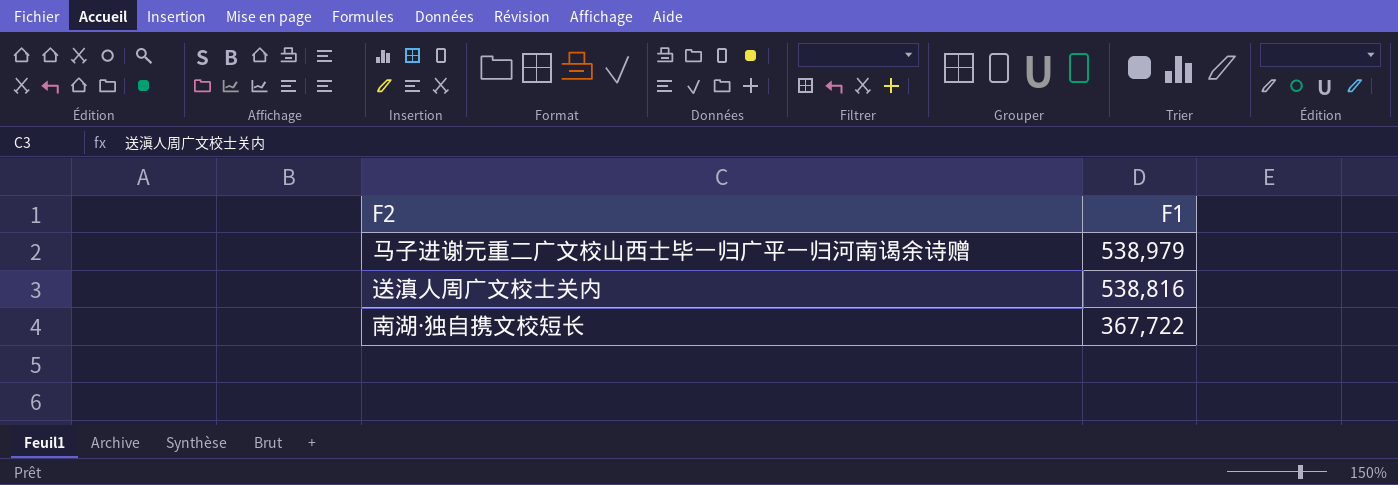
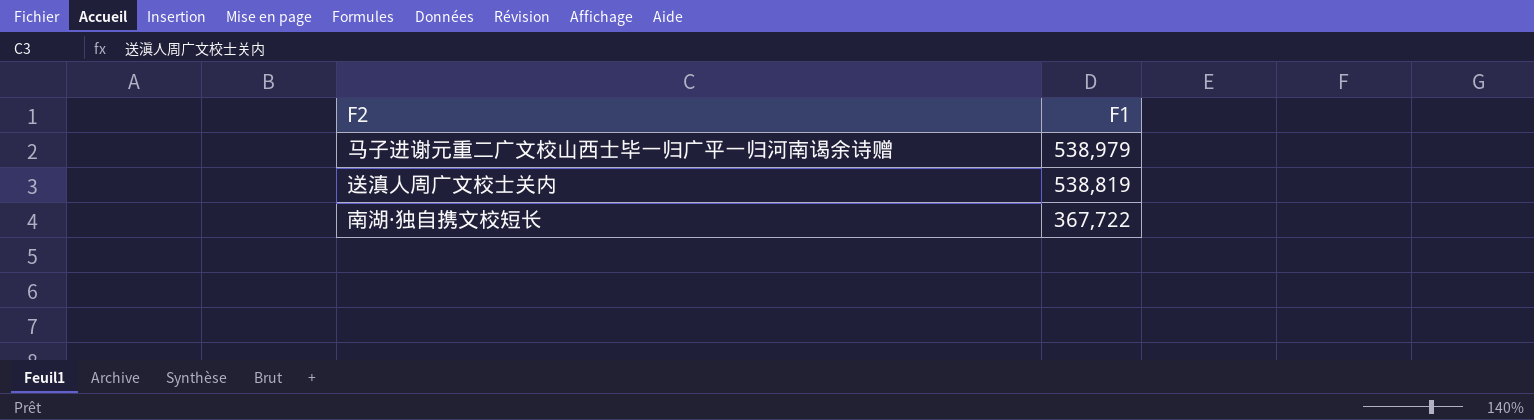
送滇人周广文校士关内 | F1: 538,816 -> 538,819

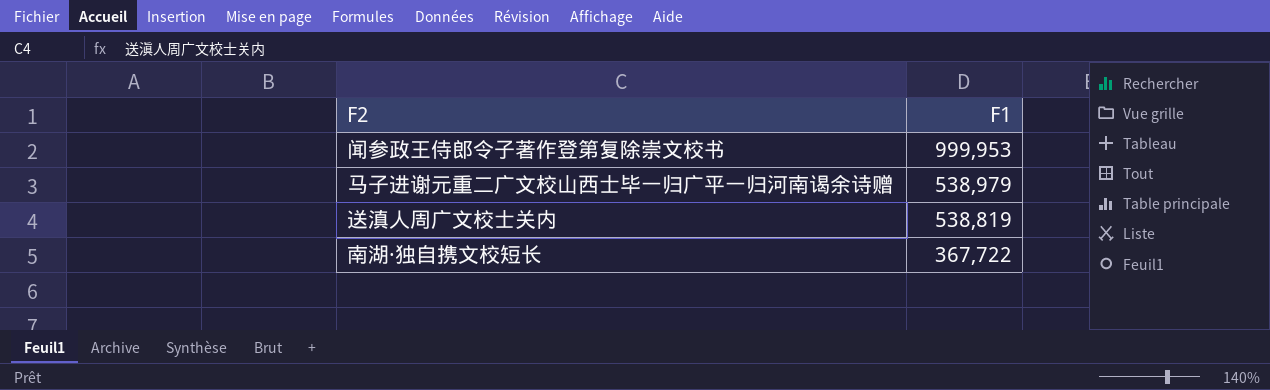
row 闻参政王侍郎令子著作登第复除崇文校书: none -> 999,953

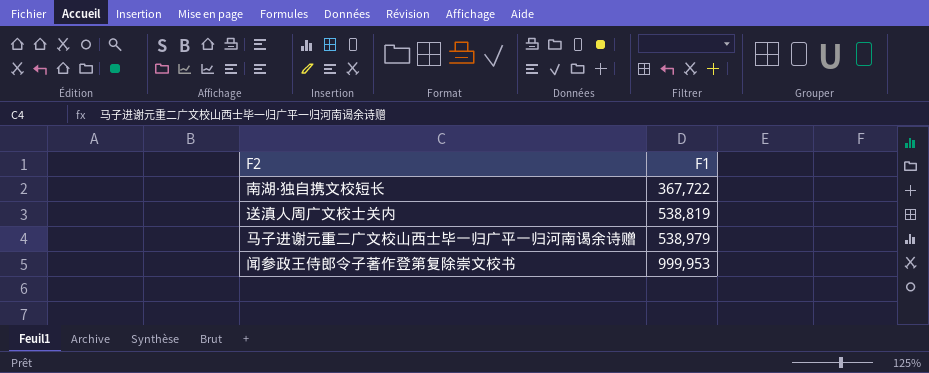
row order: F1 descending -> F1 ascending

